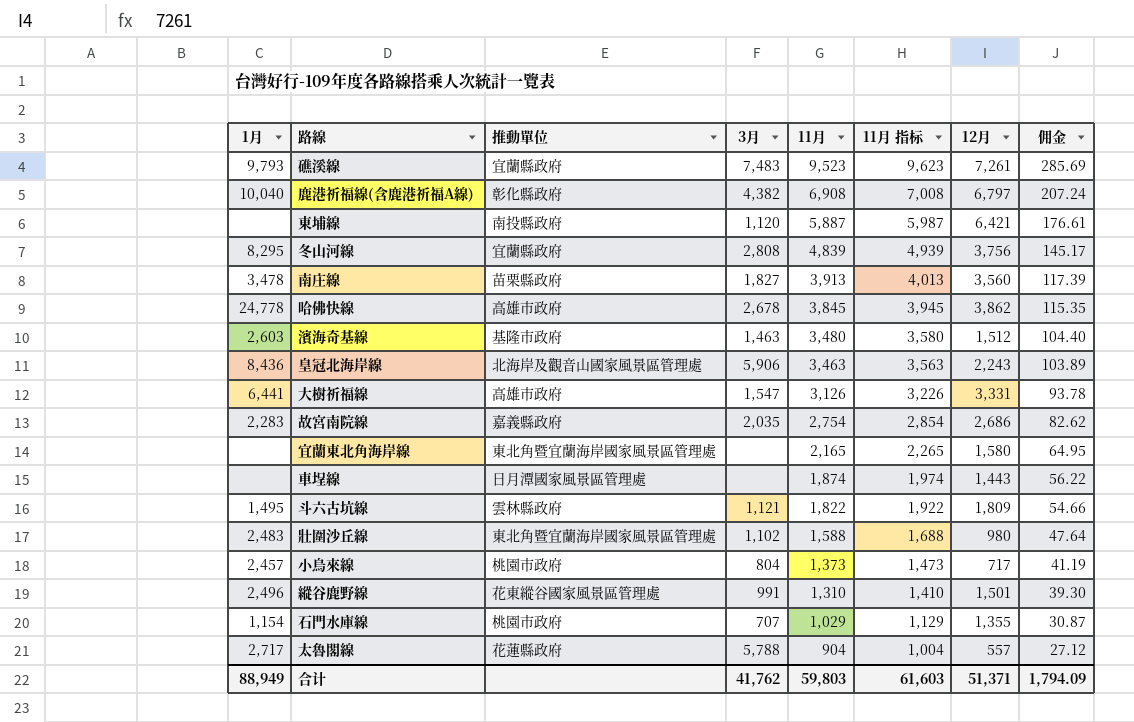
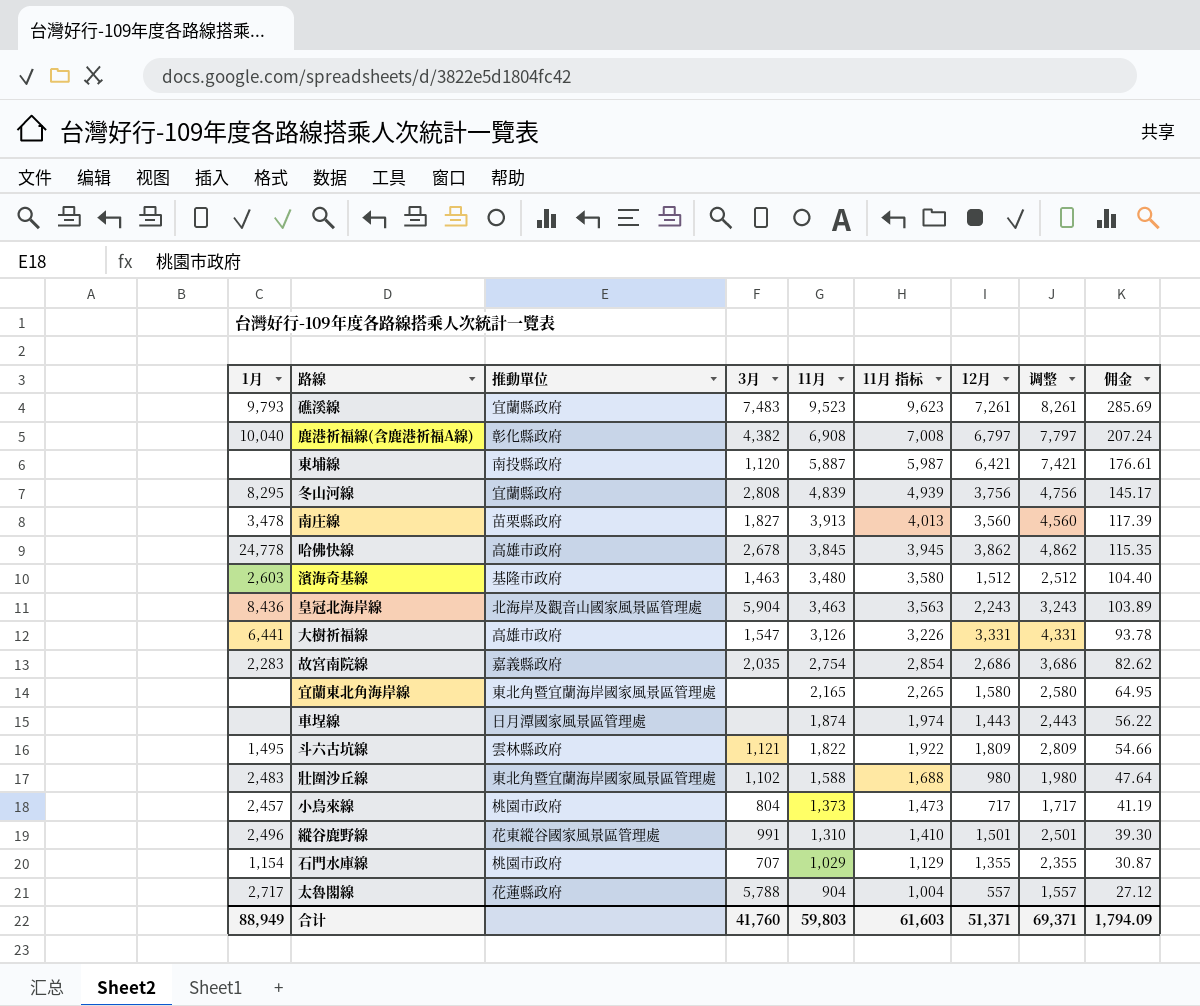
column 调整 | formula: none -> [12月] + 1000
皇冠北海岸線 | 3月: 5,906 -> 5,904
合计 | 3月: 41,762 -> 41,760

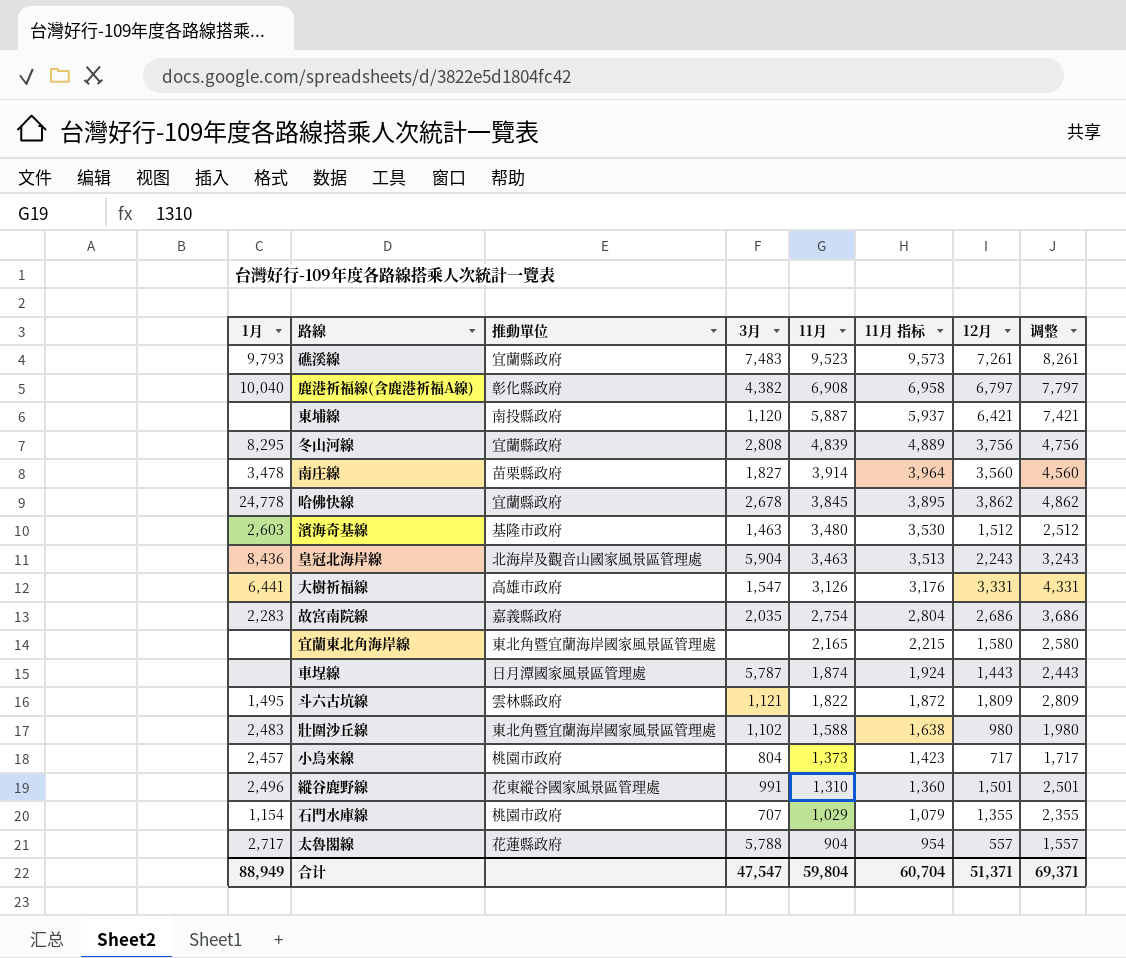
column 佣金 | formula: [11月] * 0.03 -> none
column 11月 指标 | formula: [11月] + 100 -> [11月] + 50
南庄線 | 11月: 3,913 -> 3,914
哈佛快線 | 推動單位: 高雄市政府 -> 宜蘭縣政府
車埕線 | 3月: none -> 5,787
合计 | 3月: 41,760 -> 47,547
合计 | 11月: 59,803 -> 59,804
合计 | 11月 指标: 61,603 -> 60,704

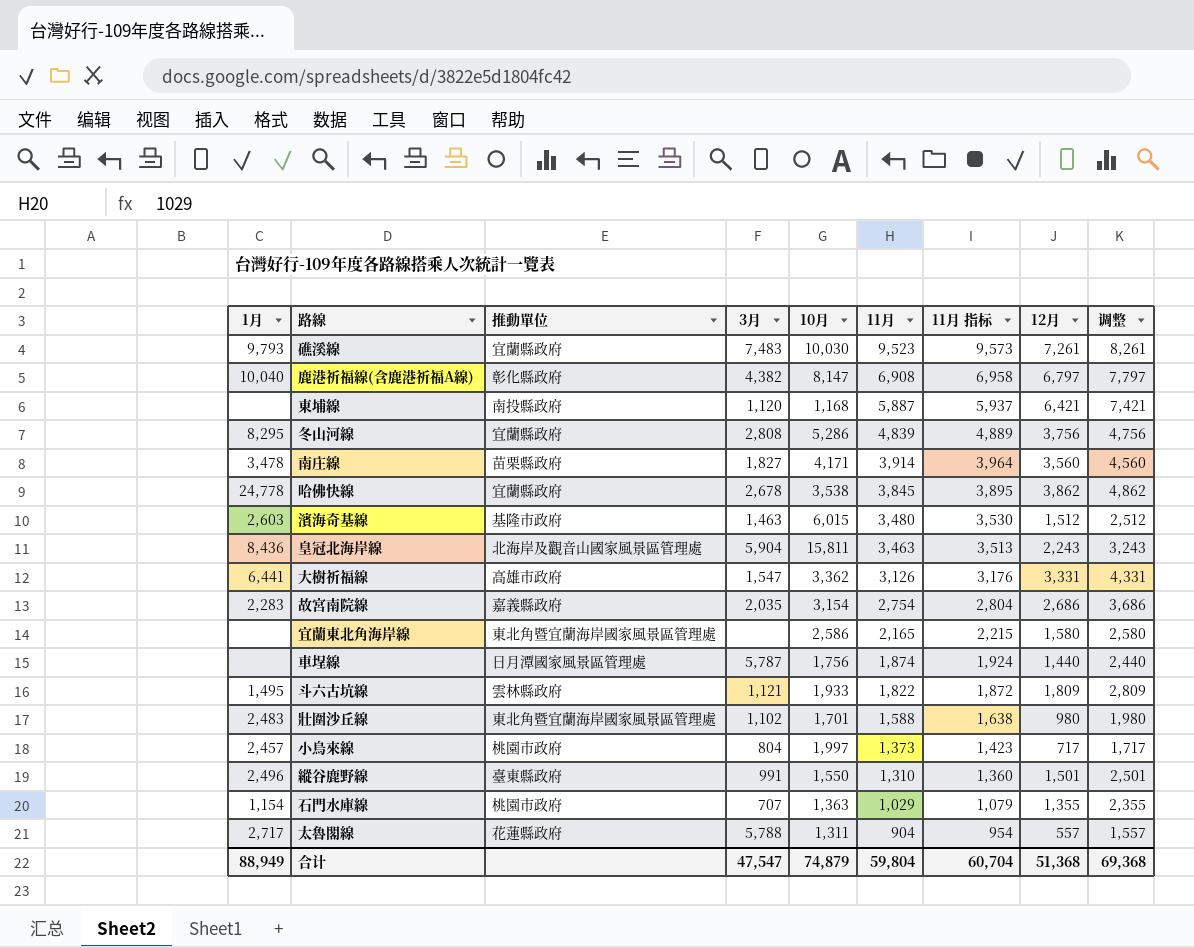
column 10月 | position: none -> 5
車埕線 | 12月: 1,443 -> 1,440
車埕線 | 调整: 2,443 -> 2,440
縱谷鹿野線 | 推動單位: 花東縱谷國家風景區管理處 -> 臺東縣政府
合计 | 12月: 51,371 -> 51,368
合计 | 调整: 69,371 -> 69,368

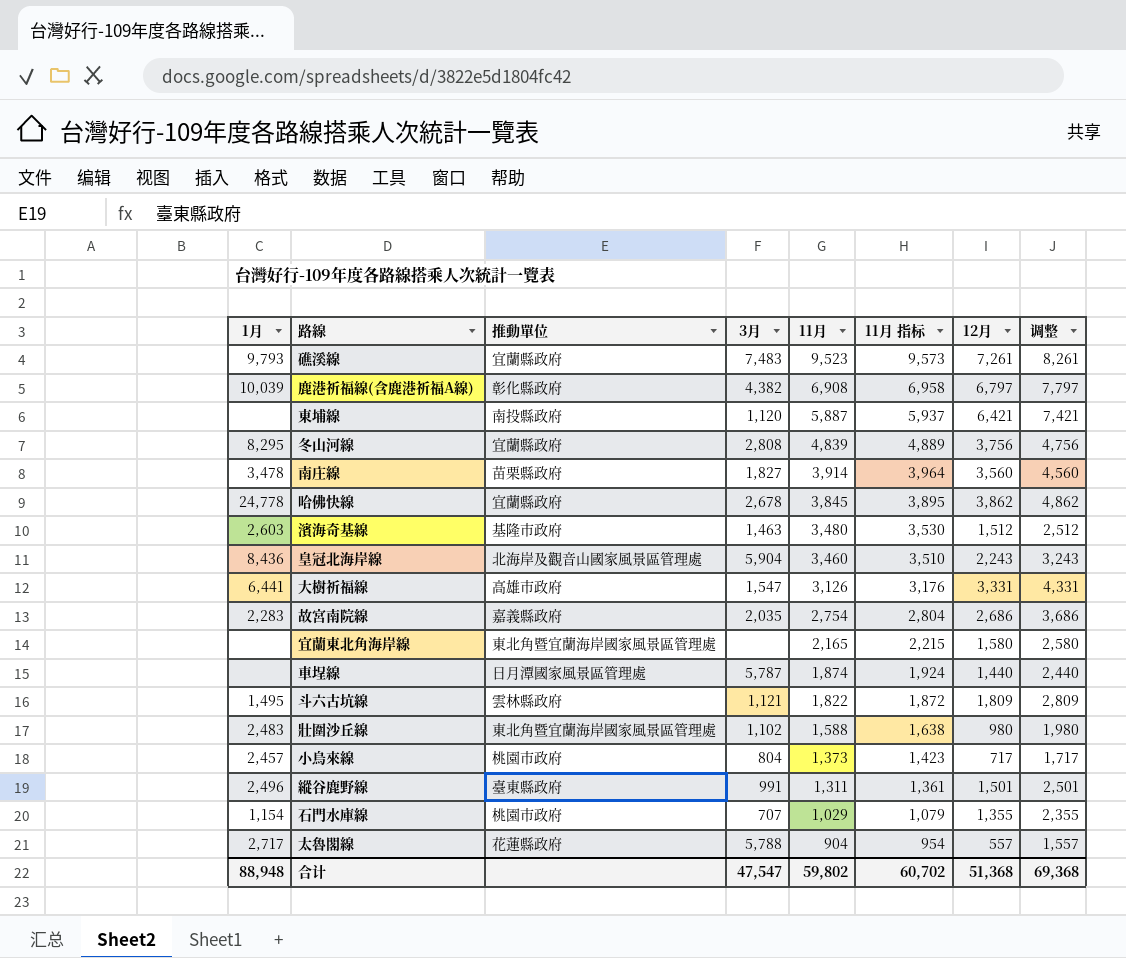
column 10月 | position: 5 -> none
鹿港祈福線(含鹿港祈福A線) | 1月: 10,040 -> 10,039
皇冠北海岸線 | 11月: 3,463 -> 3,460
皇冠北海岸線 | 11月 指标: 3,513 -> 3,510
縱谷鹿野線 | 11月: 1,310 -> 1,311
縱谷鹿野線 | 11月 指标: 1,360 -> 1,361
合计 | 1月: 88,949 -> 88,948
合计 | 11月: 59,804 -> 59,802
合计 | 11月 指标: 60,704 -> 60,702

